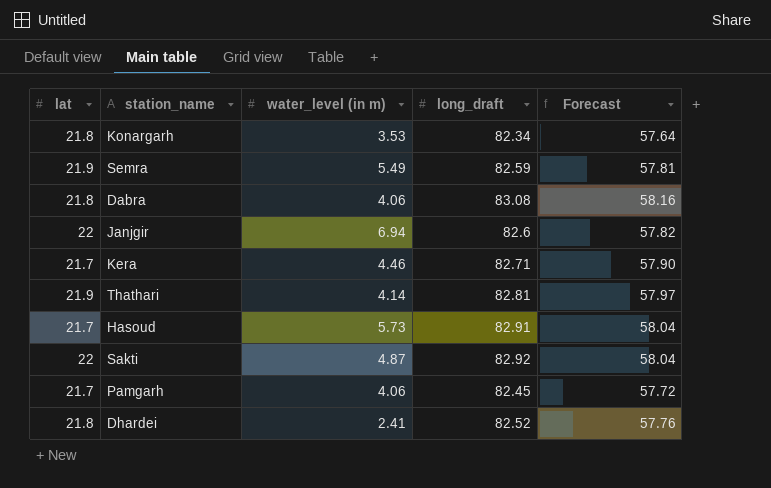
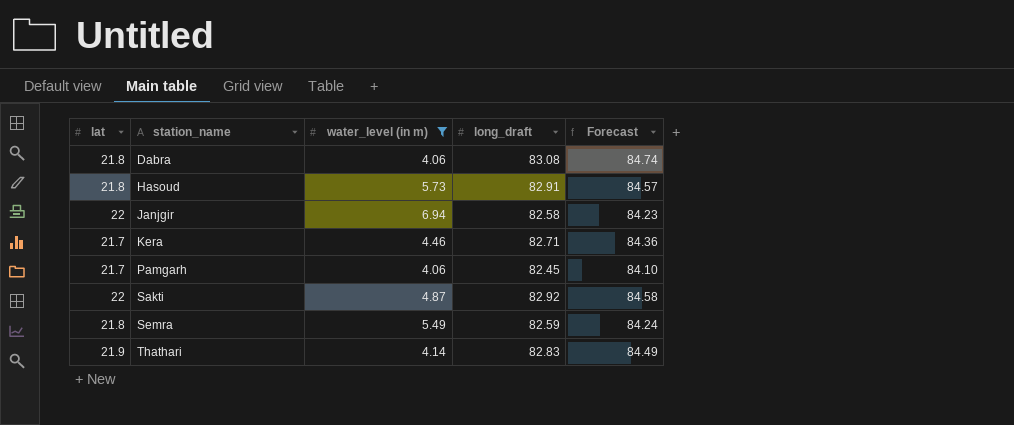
filter: none -> water_level (in m) >= 4.06
row order: none -> station_name ascending
column Forecast | formula: [long_draft] * 0.7 -> [long_draft] * 1.02
Hasoud | lat: 21.7 -> 21.8
Janjgir | long_draft: 82.6 -> 82.58
Semra | lat: 21.9 -> 21.8
Thathari | long_draft: 82.81 -> 82.83

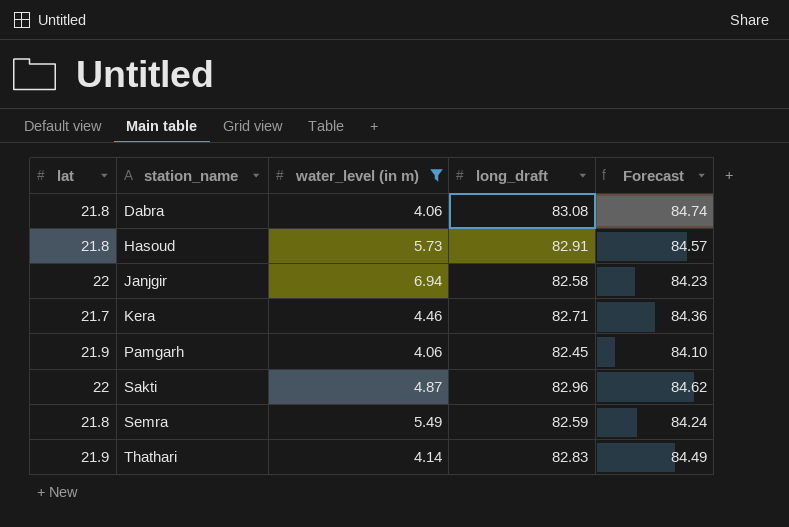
Pamgarh | lat: 21.7 -> 21.9
Sakti | long_draft: 82.92 -> 82.96
Sakti | Forecast: 84.58 -> 84.62

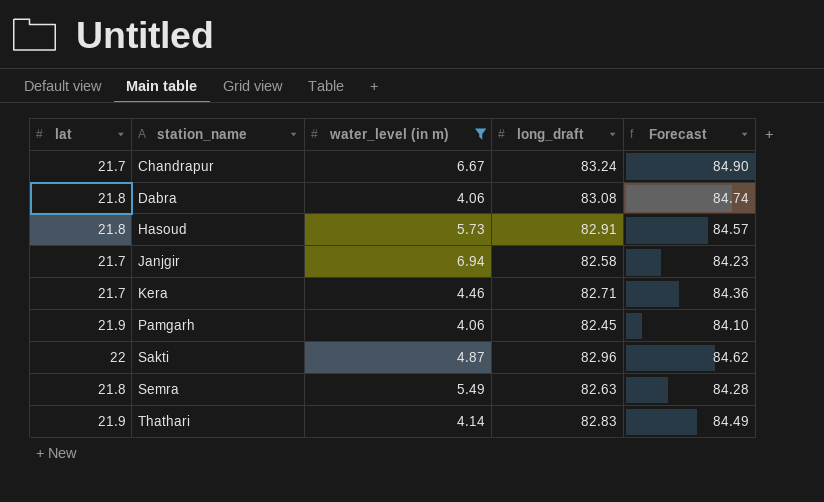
row Chandrapur: none -> 21.7 | 6.67 | 83.24 | 84.90
Janjgir | lat: 22 -> 21.7
Semra | long_draft: 82.59 -> 82.63
Semra | Forecast: 84.24 -> 84.28

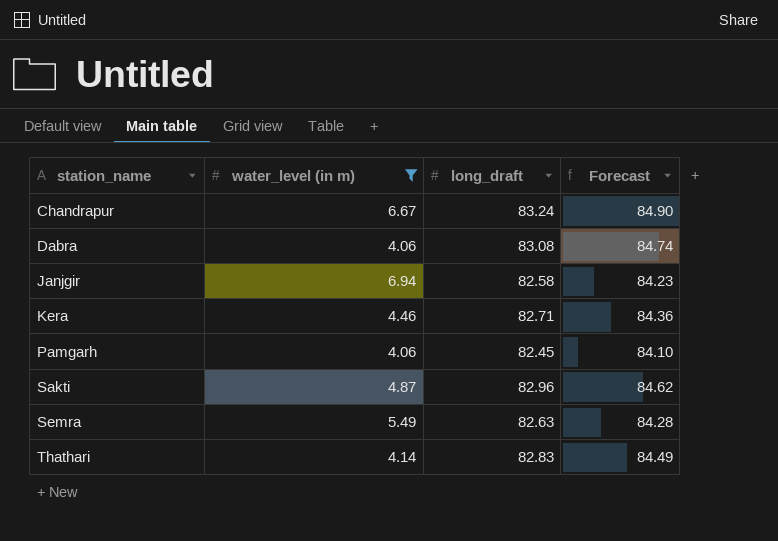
column lat | position: 1 -> none
row Hasoud: 21.8 | 5.73 | 82.91 | 84.57 -> none

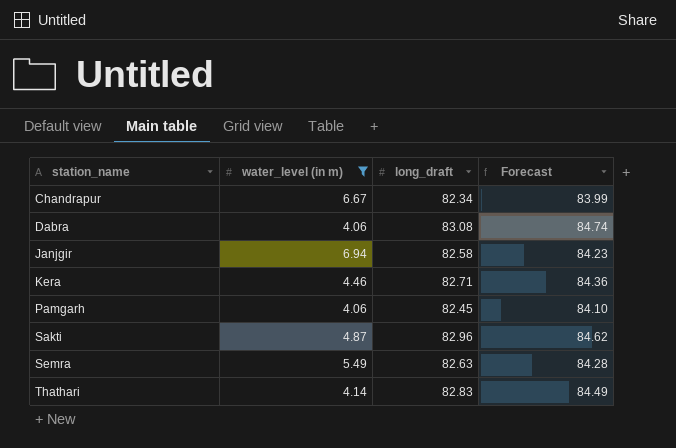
Chandrapur | long_draft: 83.24 -> 82.34
Chandrapur | Forecast: 84.90 -> 83.99

